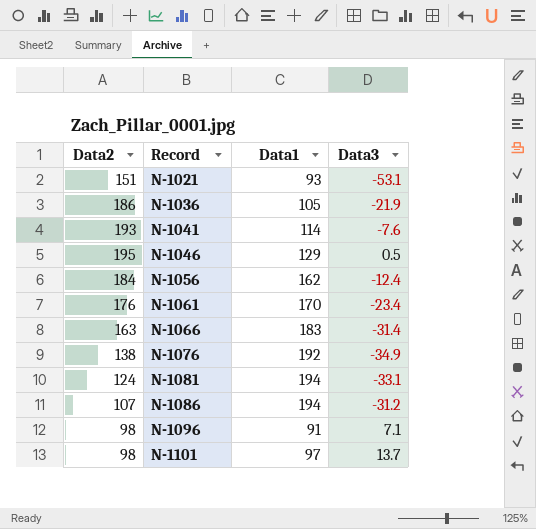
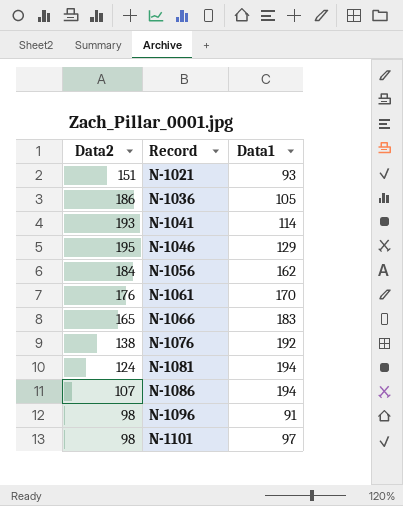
column Data3 | position: 4 -> none
N-1066 | Data2: 163 -> 165

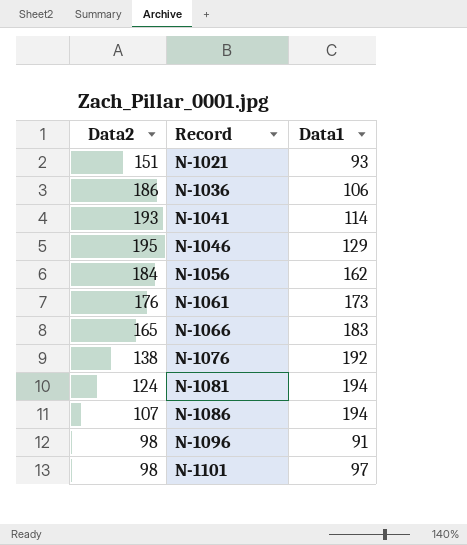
N-1036 | Data1: 105 -> 106
N-1061 | Data1: 170 -> 173

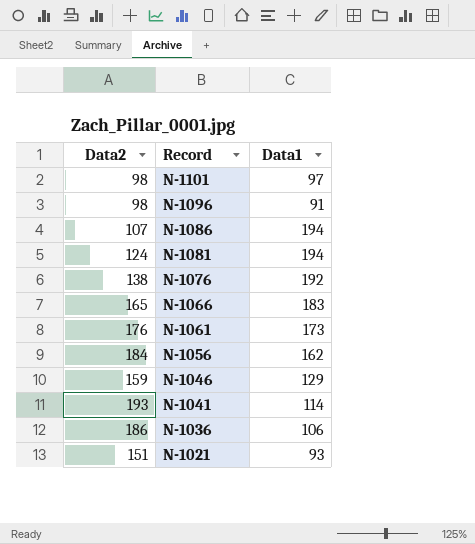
row order: Record ascending -> Record descending
N-1046 | Data2: 195 -> 159

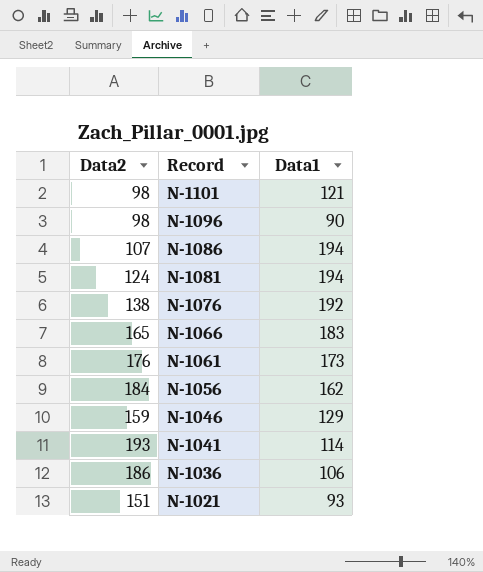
N-1101 | Data1: 97 -> 121
N-1096 | Data1: 91 -> 90

